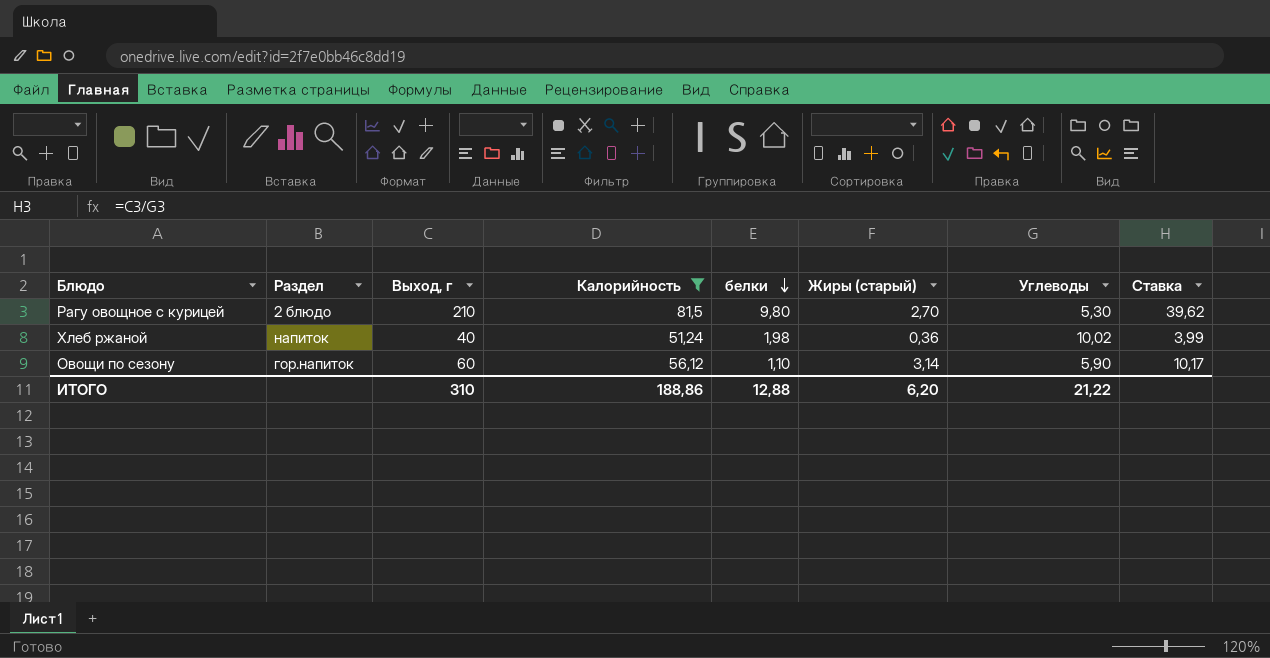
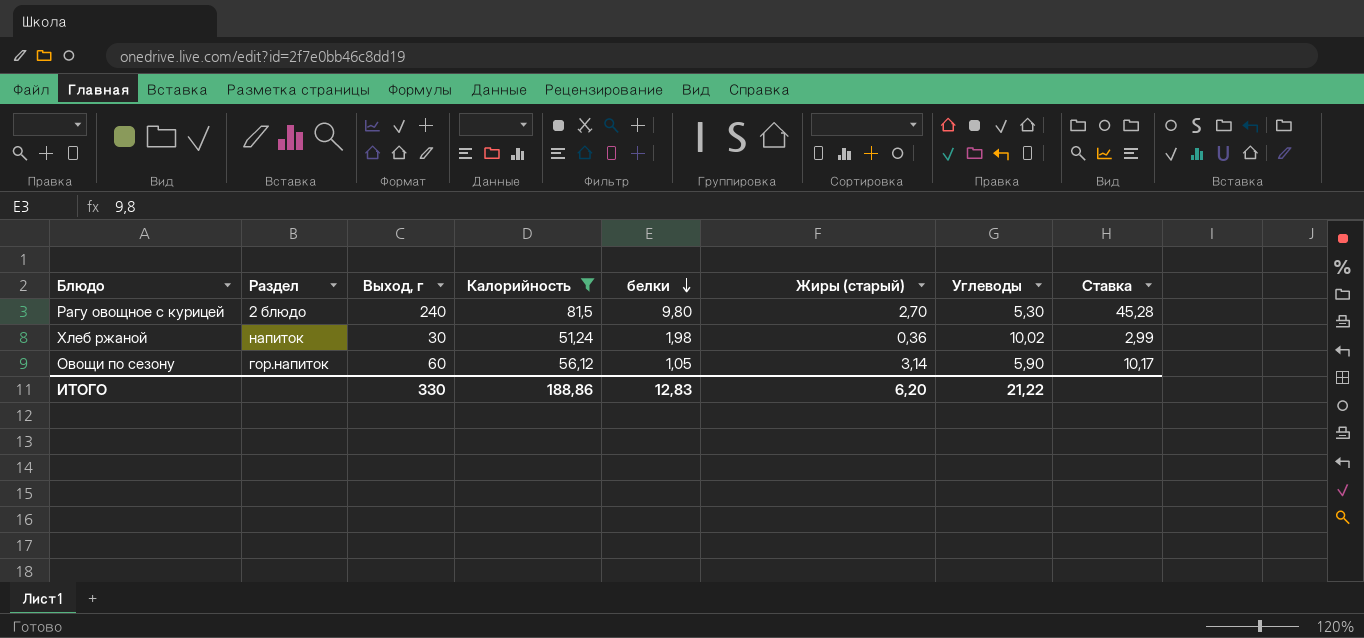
Рагу овощное с курицей | Выход, г: 210 -> 240
Рагу овощное с курицей | Ставка: 39,62 -> 45,28
Хлеб ржаной | Выход, г: 40 -> 30
Хлеб ржаной | Ставка: 3,99 -> 2,99
Овощи по сезону | белки: 1,10 -> 1,05
ИТОГО | Выход, г: 310 -> 330
ИТОГО | белки: 12,88 -> 12,83

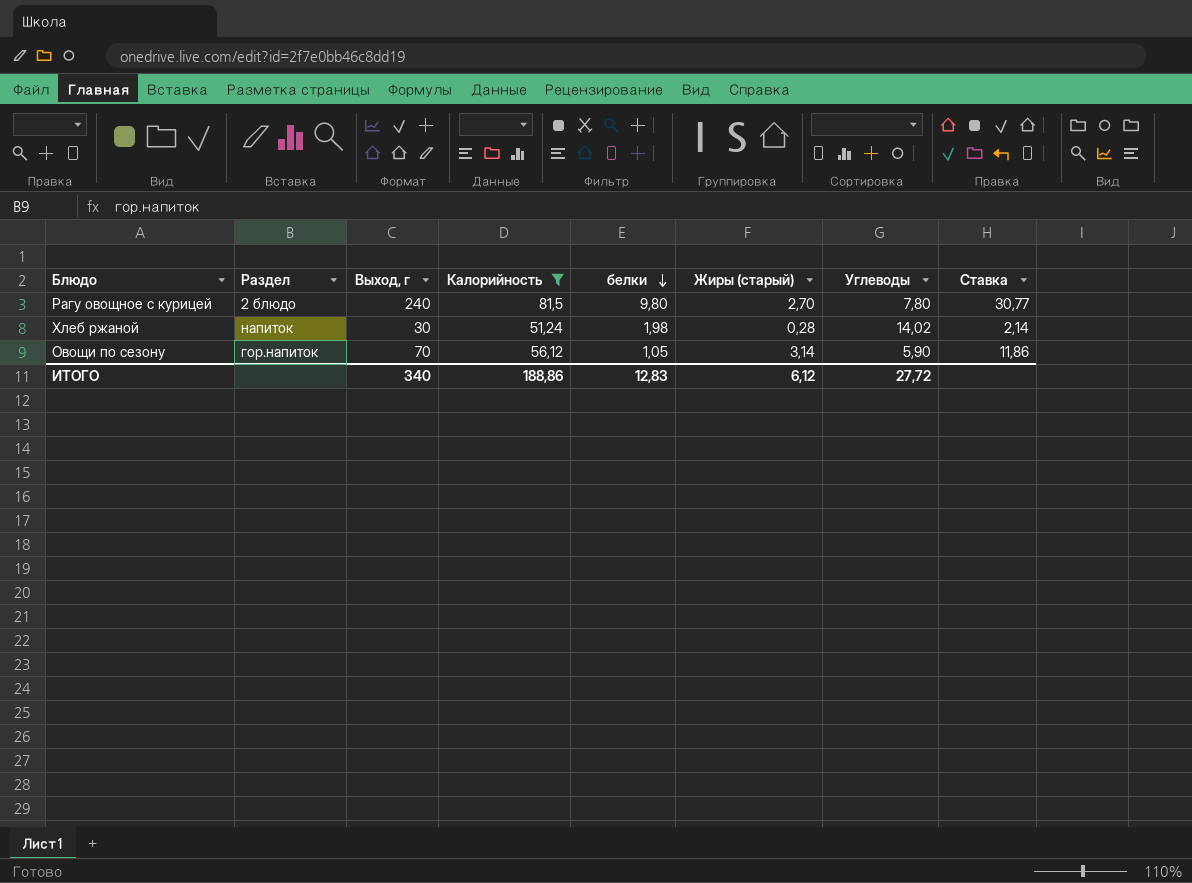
Рагу овощное с курицей | Углеводы: 5,30 -> 7,80
Рагу овощное с курицей | Ставка: 45,28 -> 30,77
Хлеб ржаной | Жиры (старый): 0,36 -> 0,28
Хлеб ржаной | Углеводы: 10,02 -> 14,02
Хлеб ржаной | Ставка: 2,99 -> 2,14
Овощи по сезону | Выход, г: 60 -> 70
Овощи по сезону | Ставка: 10,17 -> 11,86
ИТОГО | Выход, г: 330 -> 340
ИТОГО | Жиры (старый): 6,20 -> 6,12
ИТОГО | Углеводы: 21,22 -> 27,72

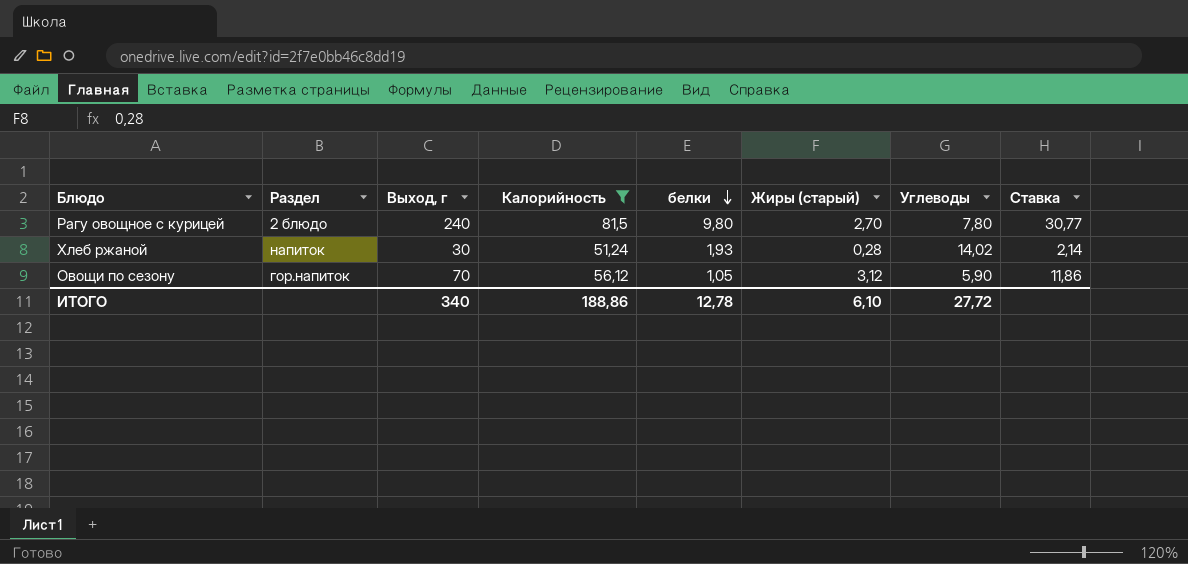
Хлеб ржаной | белки: 1,98 -> 1,93
Овощи по сезону | Жиры (старый): 3,14 -> 3,12
ИТОГО | белки: 12,83 -> 12,78
ИТОГО | Жиры (старый): 6,12 -> 6,10

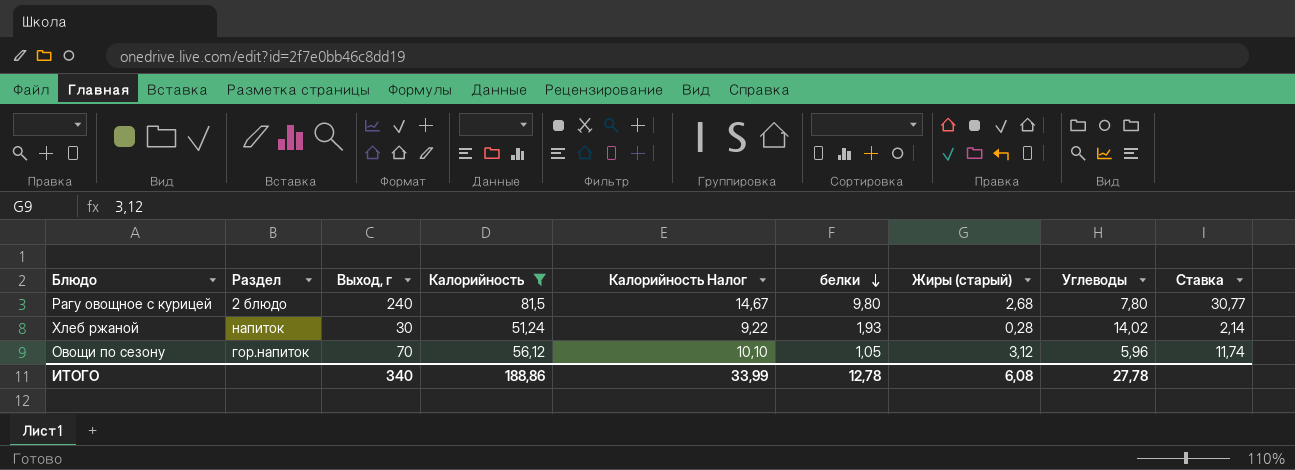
column Калорийность Налог | formula: none -> [Калорийность] * 0,18
Рагу овощное с курицей | Жиры (старый): 2,70 -> 2,68
Овощи по сезону | Углеводы: 5,90 -> 5,96
Овощи по сезону | Ставка: 11,86 -> 11,74
ИТОГО | Жиры (старый): 6,10 -> 6,08
ИТОГО | Углеводы: 27,72 -> 27,78

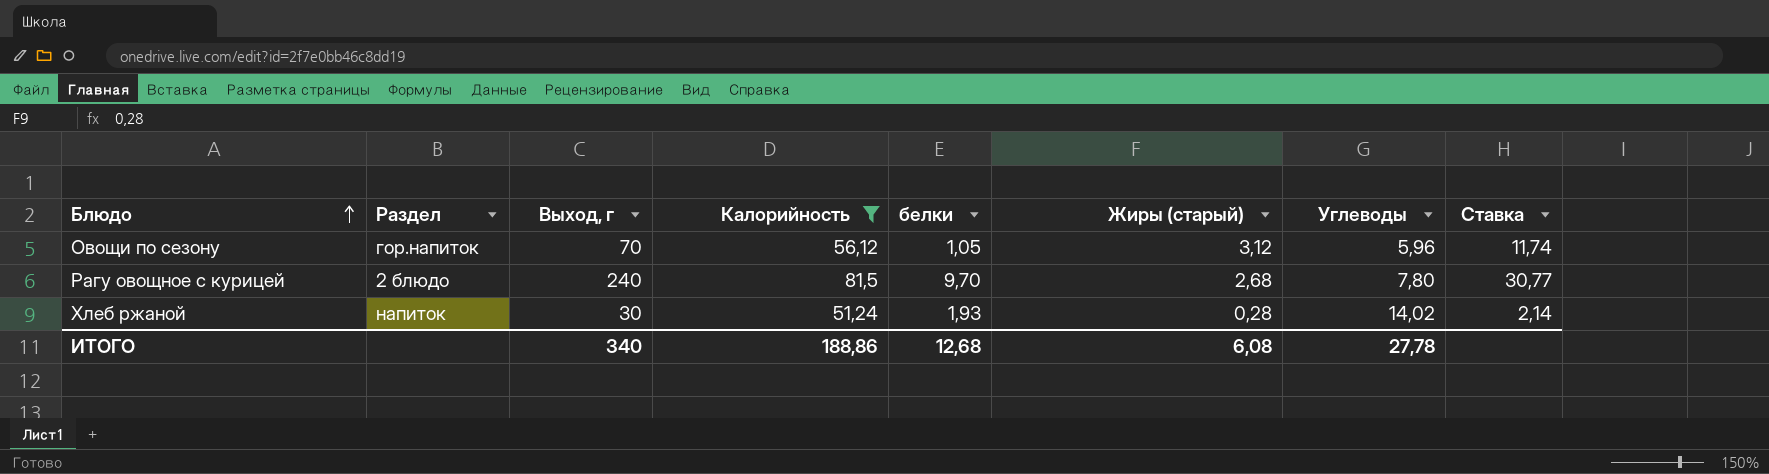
row order: белки descending -> Блюдо ascending
column Калорийность Налог | formula: [Калорийность] * 0,18 -> none
Рагу овощное с курицей | белки: 9,80 -> 9,70
ИТОГО | белки: 12,78 -> 12,68

